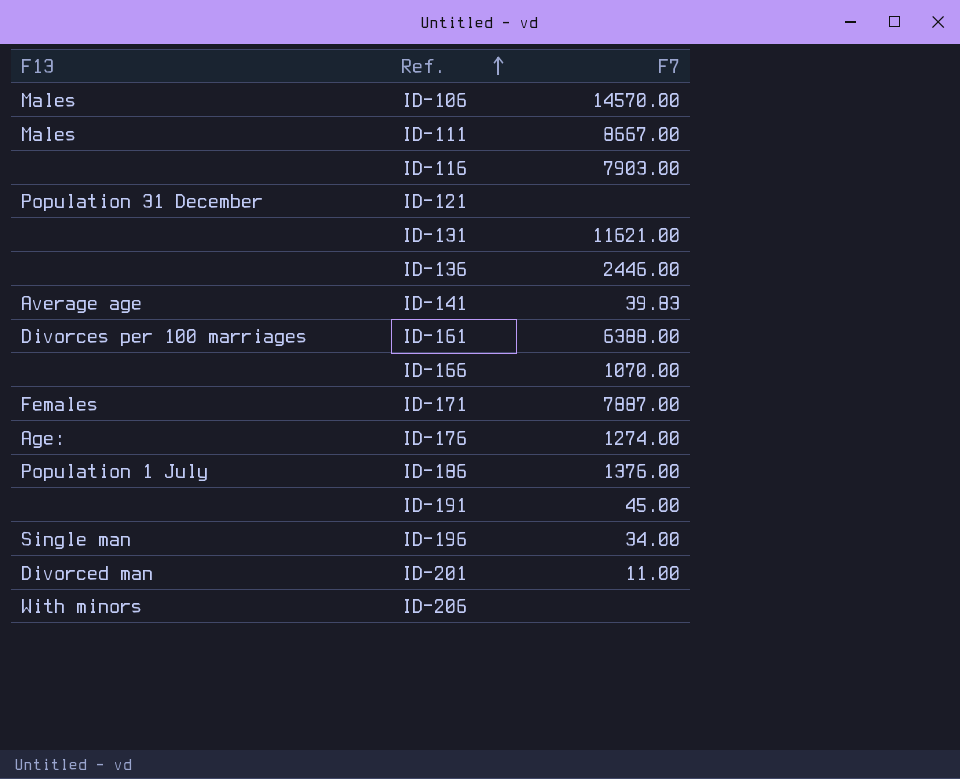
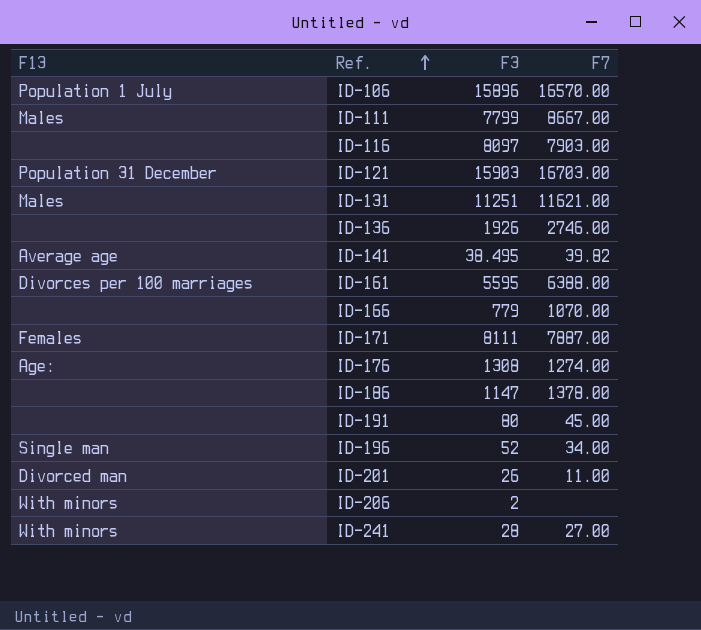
column F3 | position: none -> 3
ID-106 | F13: Males -> Population 1 July
ID-106 | F7: 14570.00 -> 16570.00
ID-121 | F7: none -> 16703.00
ID-131 | F13: none -> Males
ID-136 | F7: 2446.00 -> 2746.00
ID-141 | F7: 39.83 -> 39.82
ID-186 | F13: Population 1 July -> none
ID-186 | F7: 1376.00 -> 1378.00
row ID-241: none -> With minors | 28 | 27.00

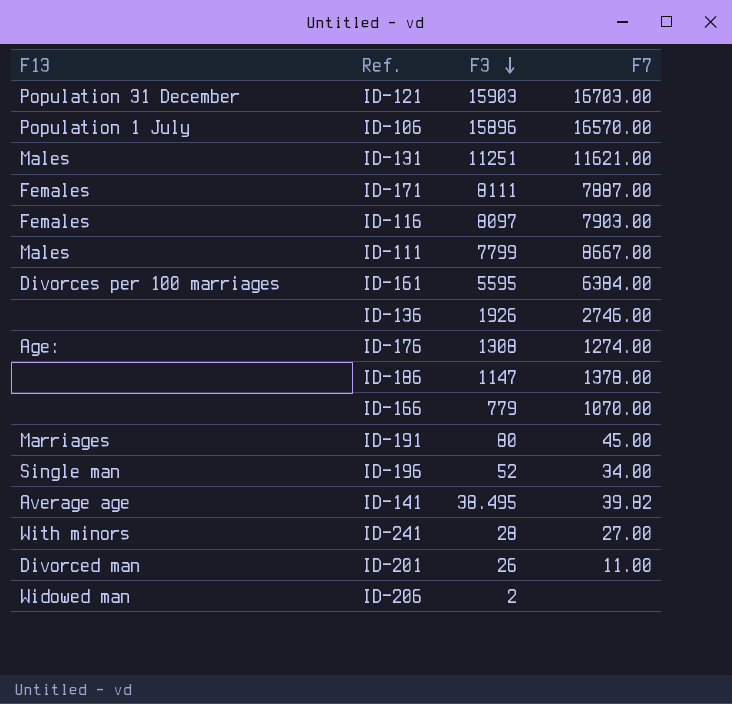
row order: Ref. ascending -> F3 descending
ID-116 | F13: none -> Females
ID-161 | F7: 6388.00 -> 6384.00
ID-191 | F13: none -> Marriages
ID-206 | F13: With minors -> Widowed man

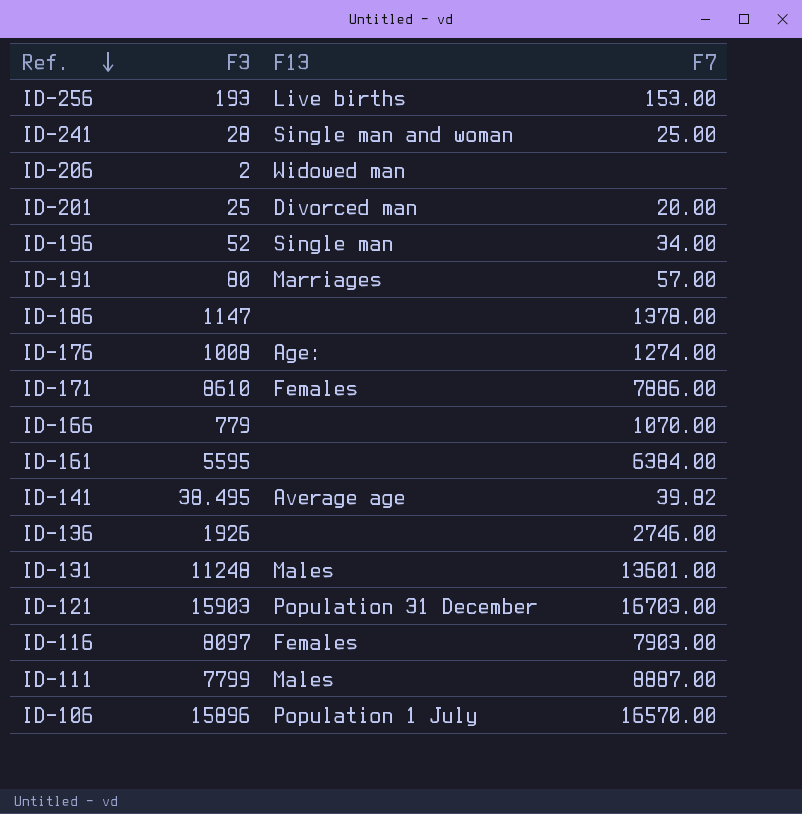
row order: F3 descending -> Ref. descending
column F13 | position: 1 -> 3
row ID-256: none -> 193 | Live births | 153.00
ID-241 | F13: With minors -> Single man and woman
ID-241 | F7: 27.00 -> 25.00
ID-201 | F3: 26 -> 25
ID-201 | F7: 11.00 -> 20.00
ID-191 | F7: 45.00 -> 57.00
ID-176 | F3: 1308 -> 1008
ID-171 | F3: 8111 -> 8610
ID-171 | F7: 7887.00 -> 7886.00
ID-161 | F13: Divorces per 100 marriages -> none
ID-131 | F3: 11251 -> 11248
ID-131 | F7: 11621.00 -> 13601.00
ID-111 | F7: 8667.00 -> 8887.00

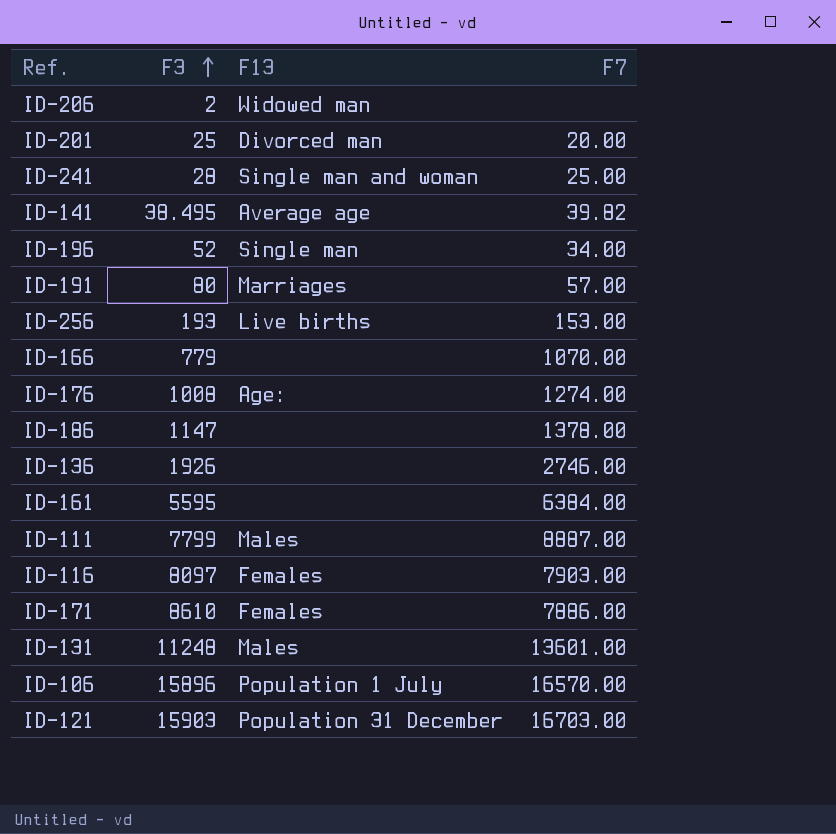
row order: Ref. descending -> F3 ascending

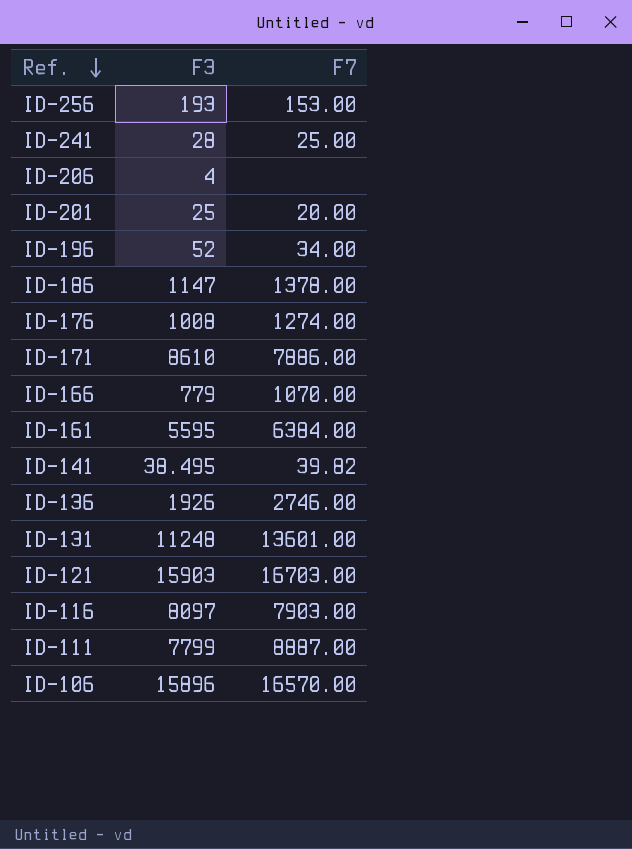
row order: F3 ascending -> Ref. descending
column F13 | position: 3 -> none
row ID-191: 80 | Marriages | 57.00 -> none
ID-206 | F3: 2 -> 4

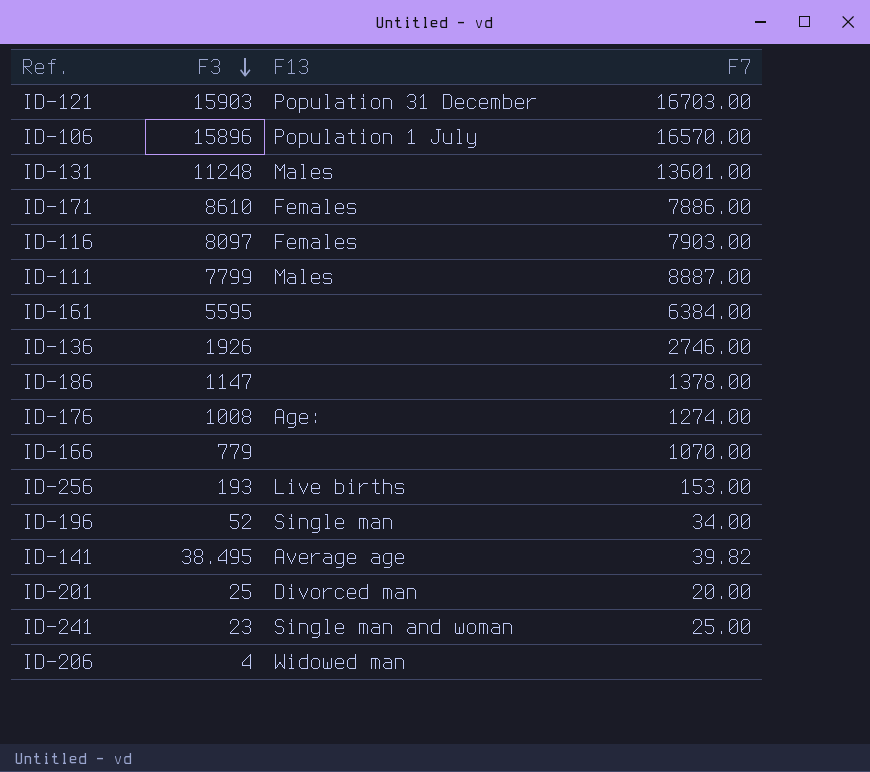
row order: Ref. descending -> F3 descending
column F13 | position: none -> 3
ID-241 | F3: 28 -> 23

